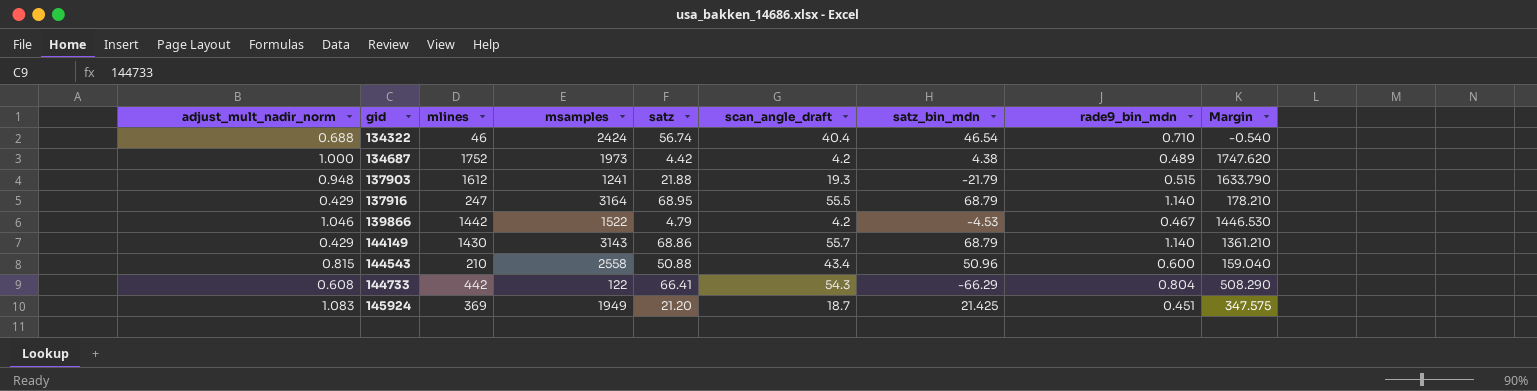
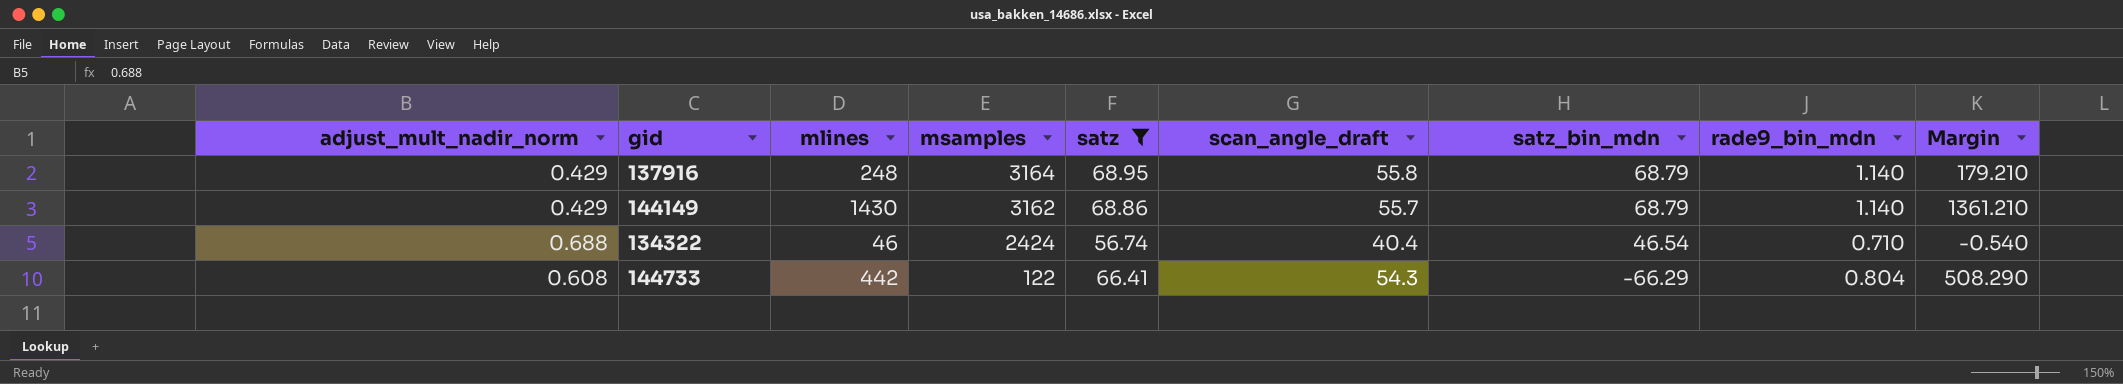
filter: none -> satz >= 56.74
row order: gid ascending -> msamples descending
137916 | mlines: 247 -> 248
137916 | scan_angle_draft: 55.5 -> 55.8
137916 | Margin: 178.210 -> 179.210
144149 | msamples: 3143 -> 3162

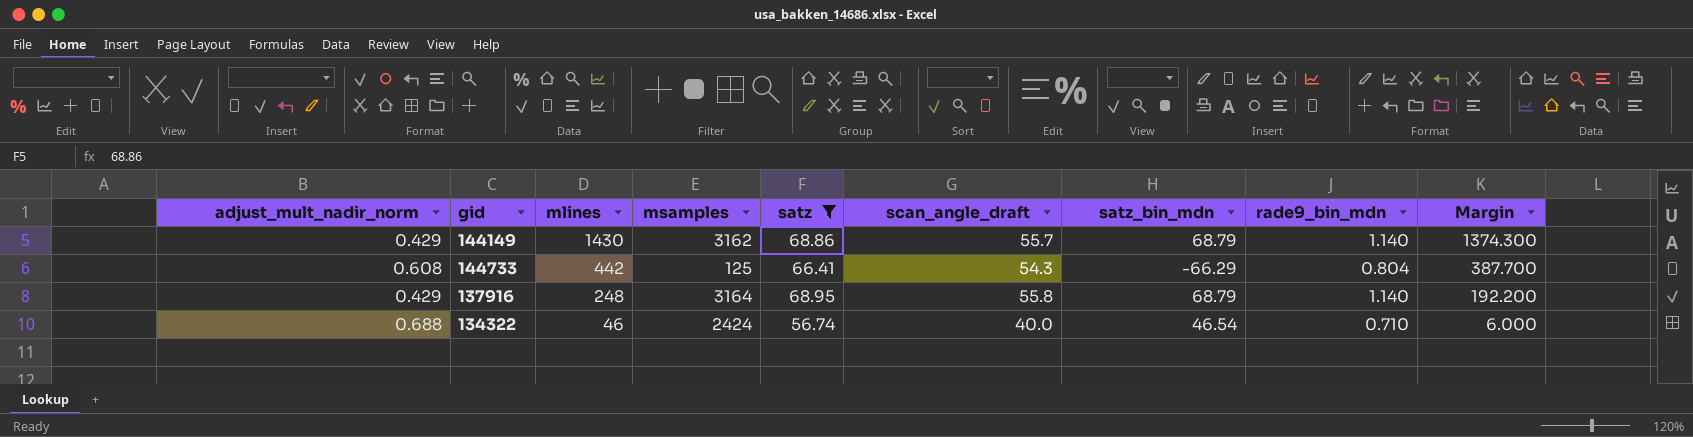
row order: msamples descending -> mlines descending
column Margin | formula: [mlines] - [satz_bin_mdn] -> [mlines] - [scan_angle_draft]
144733 | msamples: 122 -> 125
134322 | scan_angle_draft: 40.4 -> 40.0

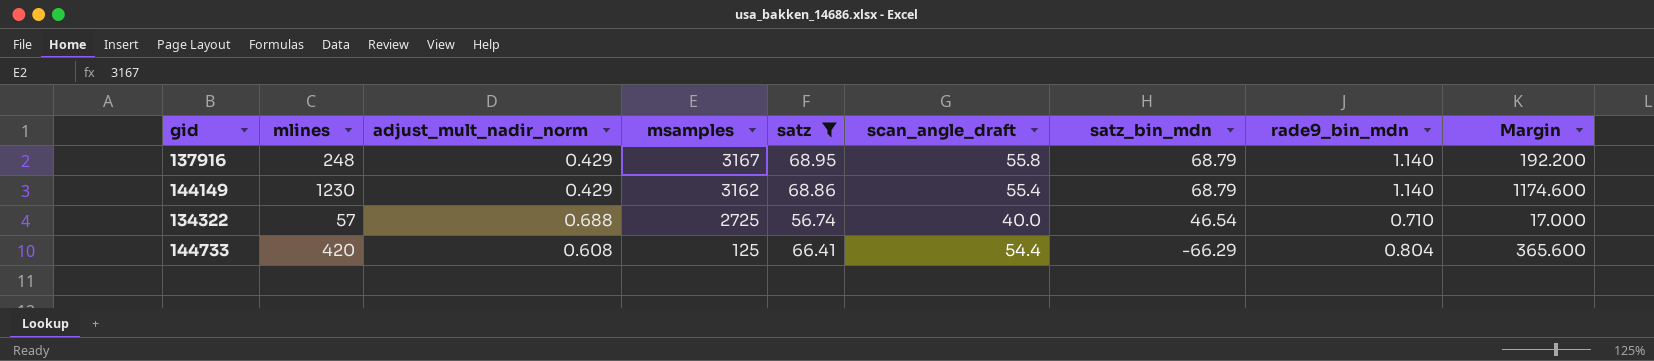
row order: mlines descending -> msamples descending
column adjust_mult_nadir_norm | position: 1 -> 3
137916 | msamples: 3164 -> 3167
144149 | mlines: 1430 -> 1230
144149 | scan_angle_draft: 55.7 -> 55.4
144149 | Margin: 1374.300 -> 1174.600
134322 | mlines: 46 -> 57
134322 | msamples: 2424 -> 2725
134322 | Margin: 6.000 -> 17.000
144733 | mlines: 442 -> 420
144733 | scan_angle_draft: 54.3 -> 54.4
144733 | Margin: 387.700 -> 365.600

